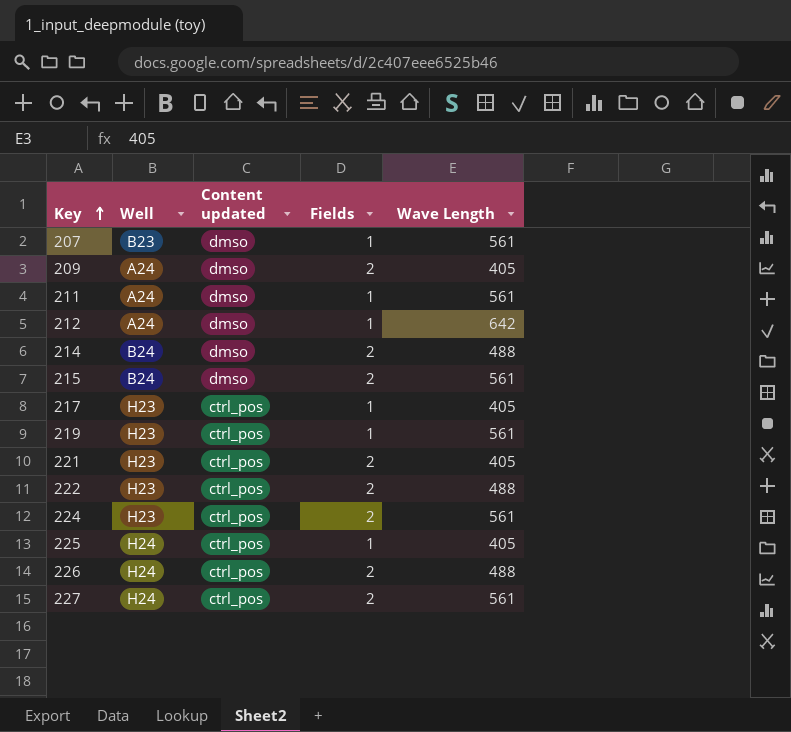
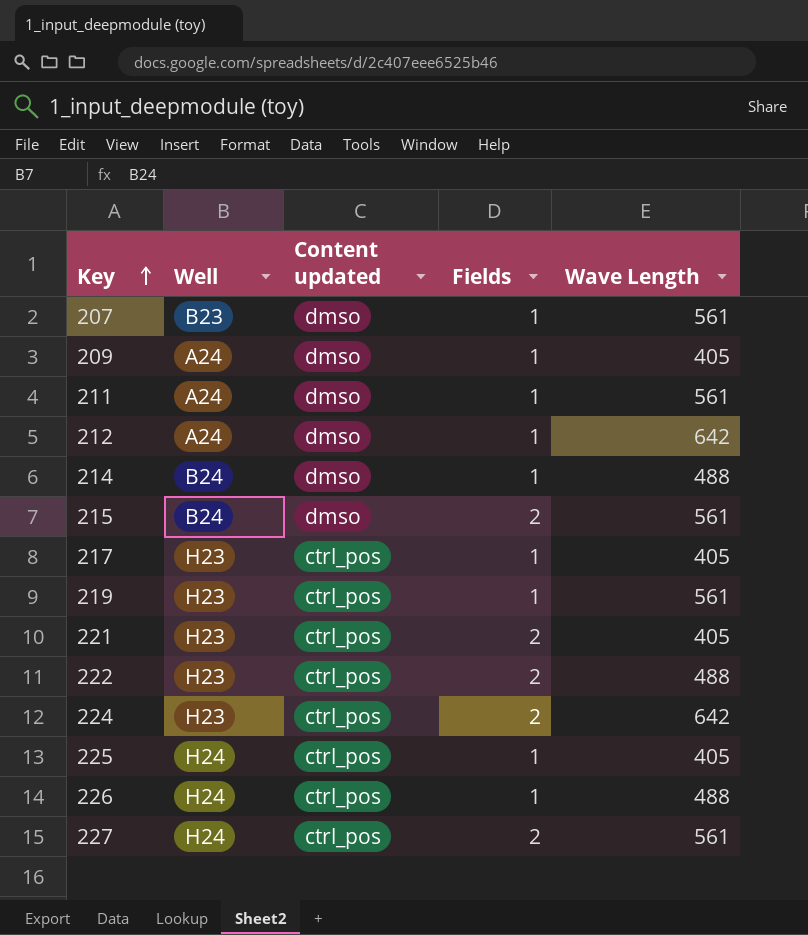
209 | Fields: 2 -> 1
214 | Fields: 2 -> 1
224 | Wave Length: 561 -> 642
226 | Fields: 2 -> 1

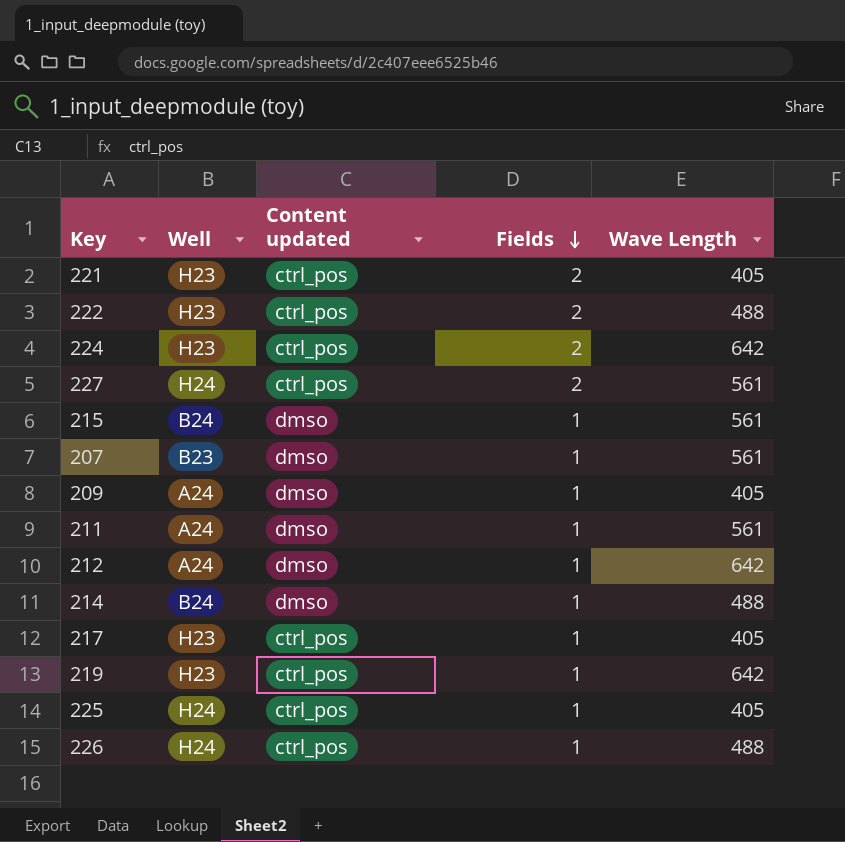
row order: Key ascending -> Fields descending
215 | Fields: 2 -> 1
219 | Wave Length: 561 -> 642

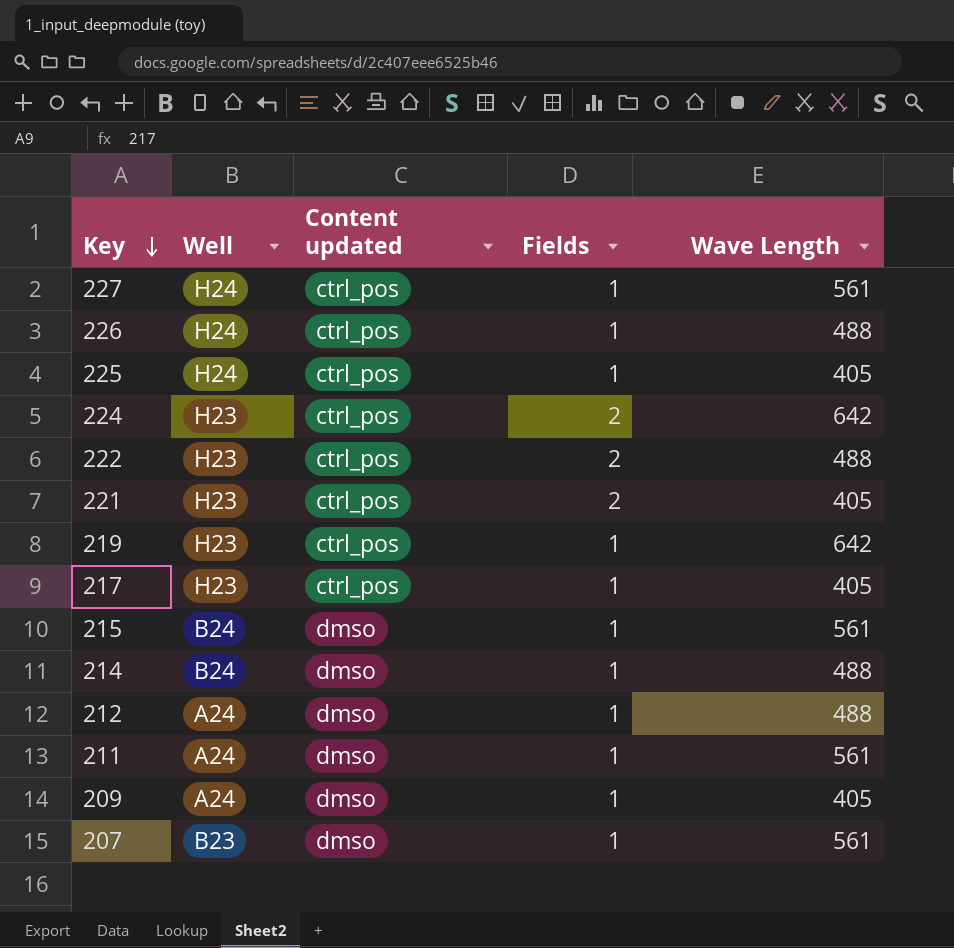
row order: Fields descending -> Key descending
227 | Fields: 2 -> 1
212 | Wave Length: 642 -> 488

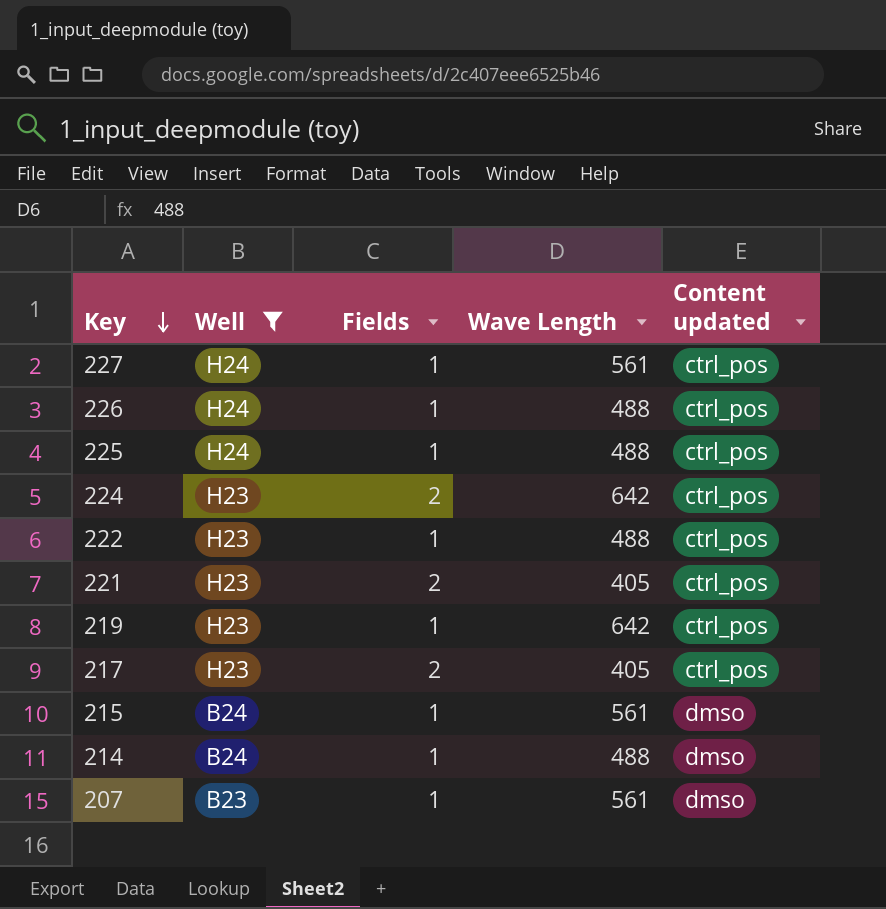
filter: none -> Well != A24
column Content updated | position: 3 -> 5
225 | Wave Length: 405 -> 488
222 | Fields: 2 -> 1
217 | Fields: 1 -> 2

